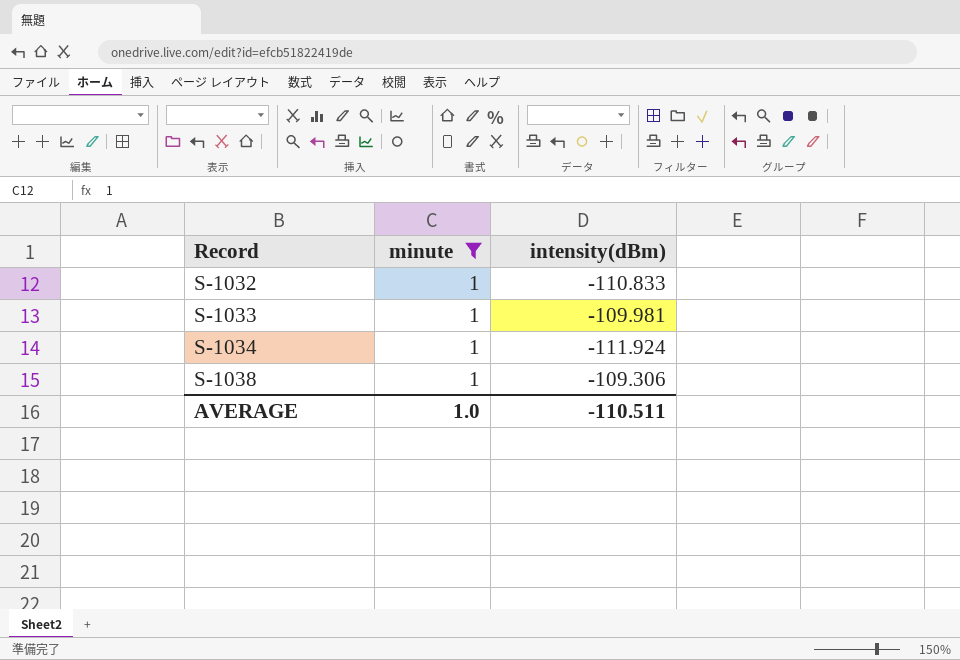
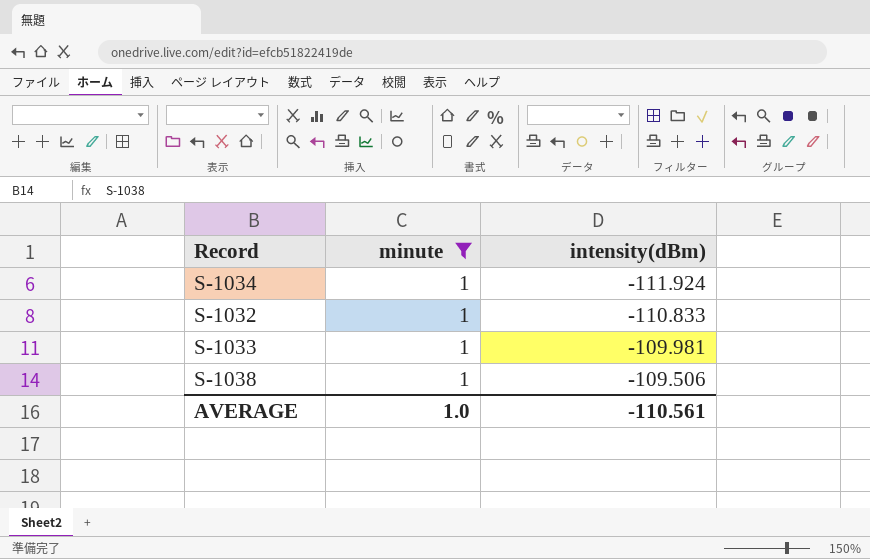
row order: Record ascending -> intensity(dBm) ascending
S-1038 | intensity(dBm): -109.306 -> -109.506
AVERAGE | intensity(dBm): -110.511 -> -110.561

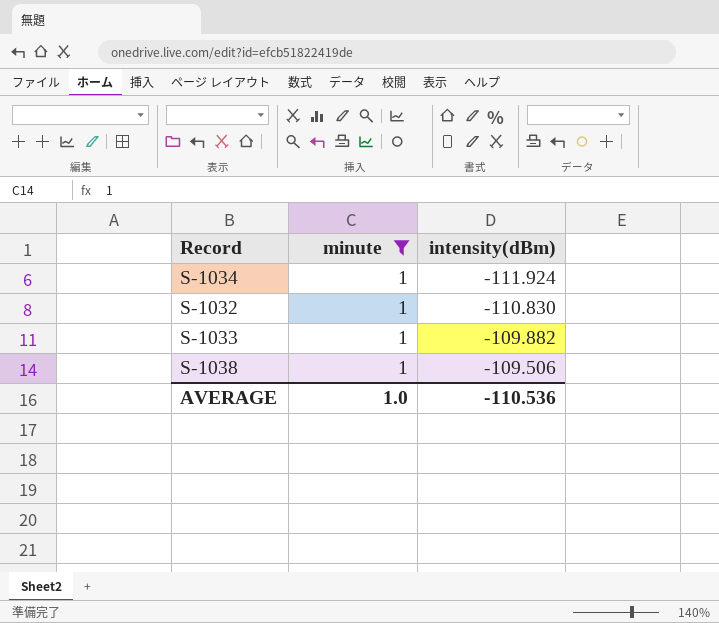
S-1032 | intensity(dBm): -110.833 -> -110.830
S-1033 | intensity(dBm): -109.981 -> -109.882
AVERAGE | intensity(dBm): -110.561 -> -110.536

